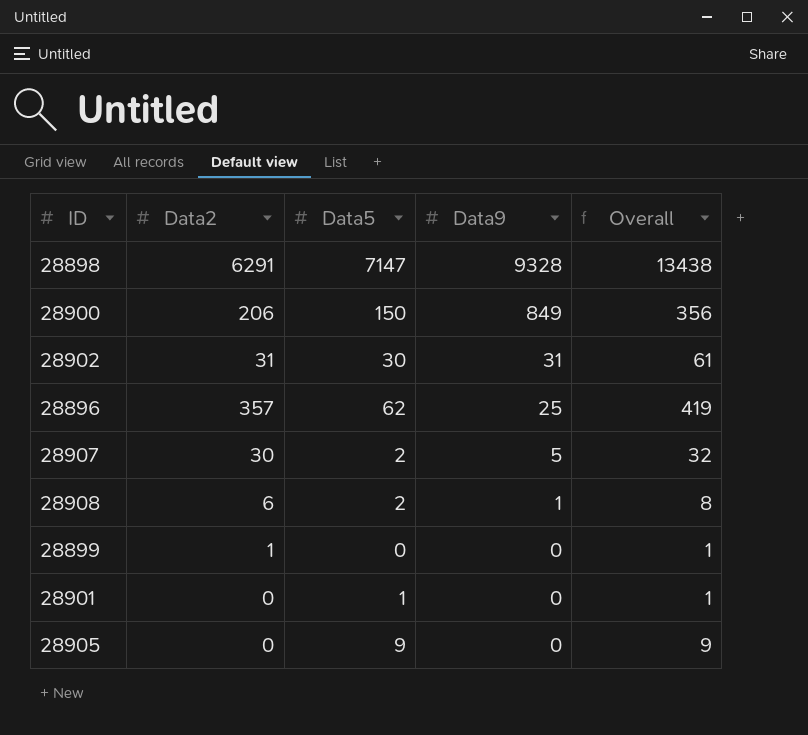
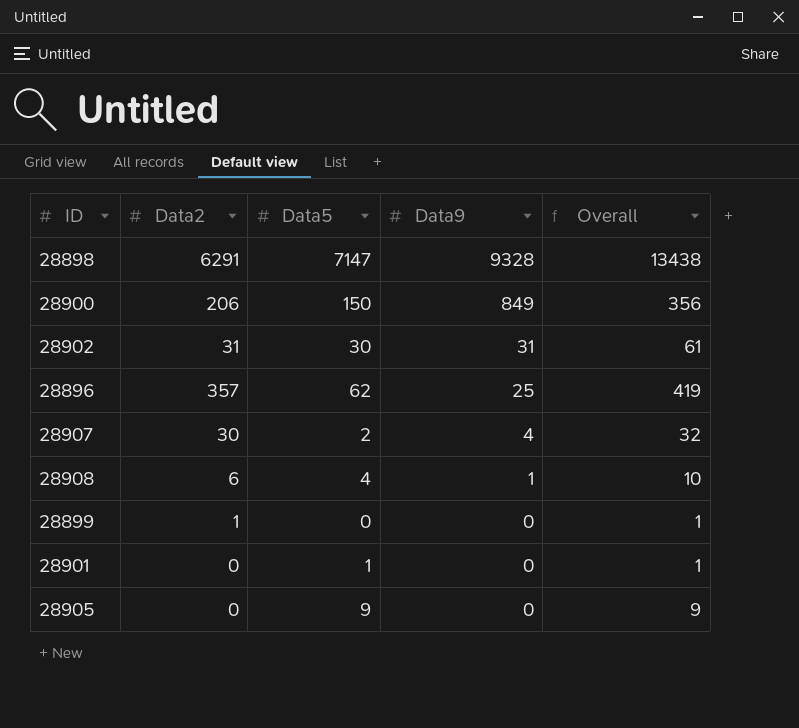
28907 | Data9: 5 -> 4
28908 | Data5: 2 -> 4
28908 | Overall: 8 -> 10

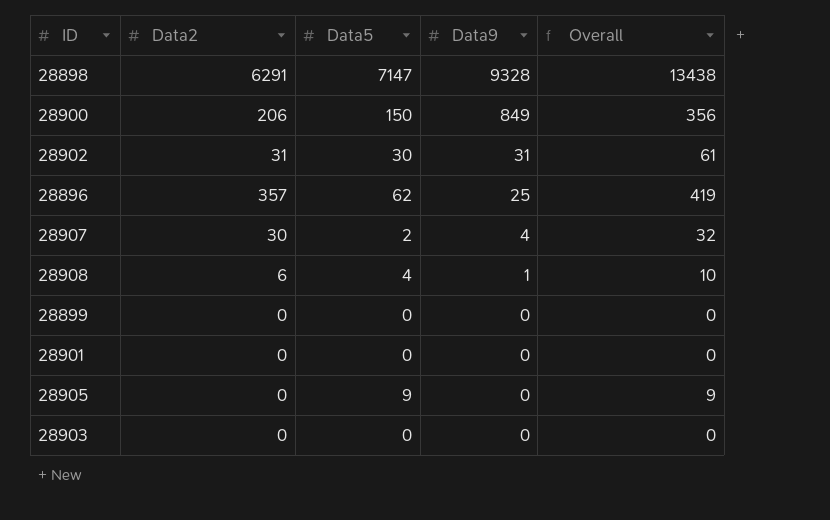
28899 | Data2: 1 -> 0
28899 | Overall: 1 -> 0
28901 | Data5: 1 -> 0
28901 | Overall: 1 -> 0
row 28903: none -> 0 | 0 | 0 | 0

